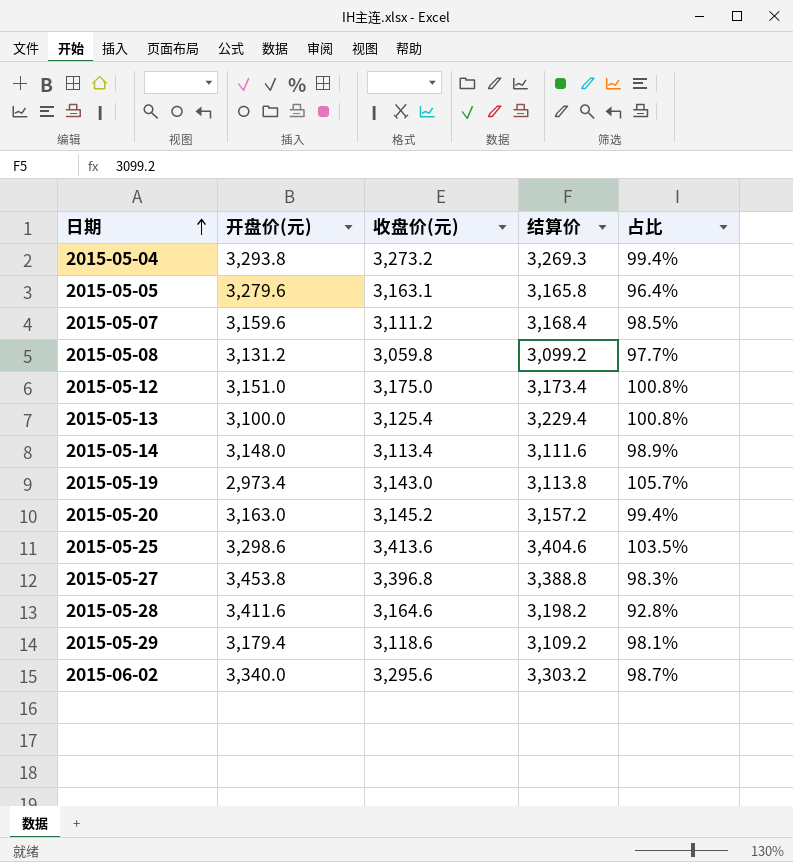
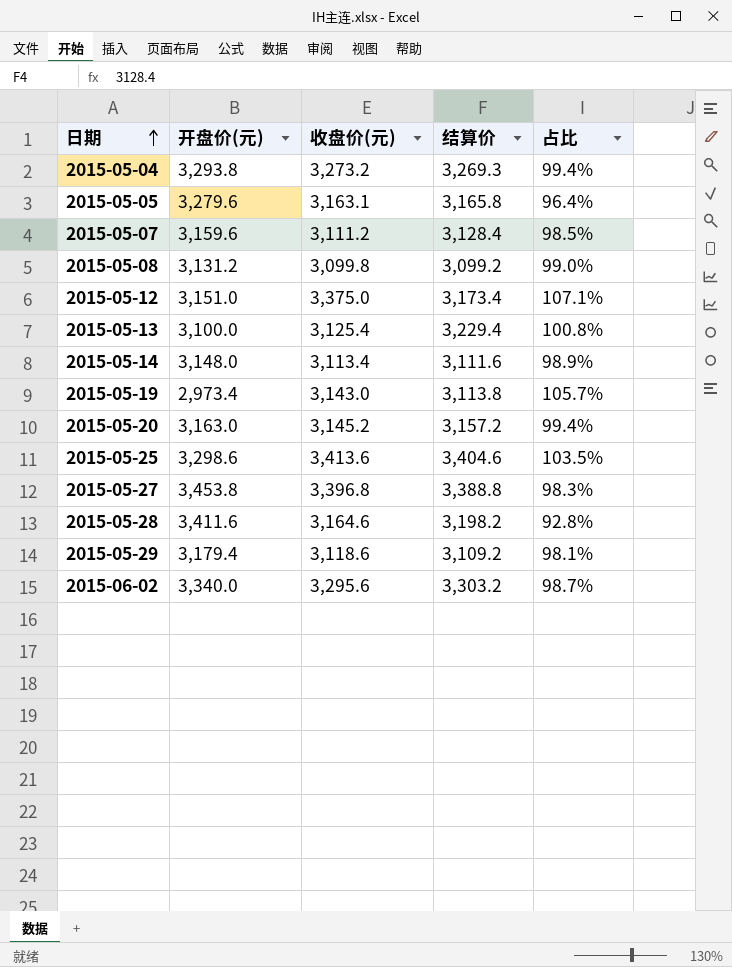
2015-05-07 | 结算价: 3,168.4 -> 3,128.4
2015-05-08 | 收盘价(元): 3,059.8 -> 3,099.8
2015-05-08 | 占比: 97.7% -> 99.0%
2015-05-12 | 收盘价(元): 3,175.0 -> 3,375.0
2015-05-12 | 占比: 100.8% -> 107.1%

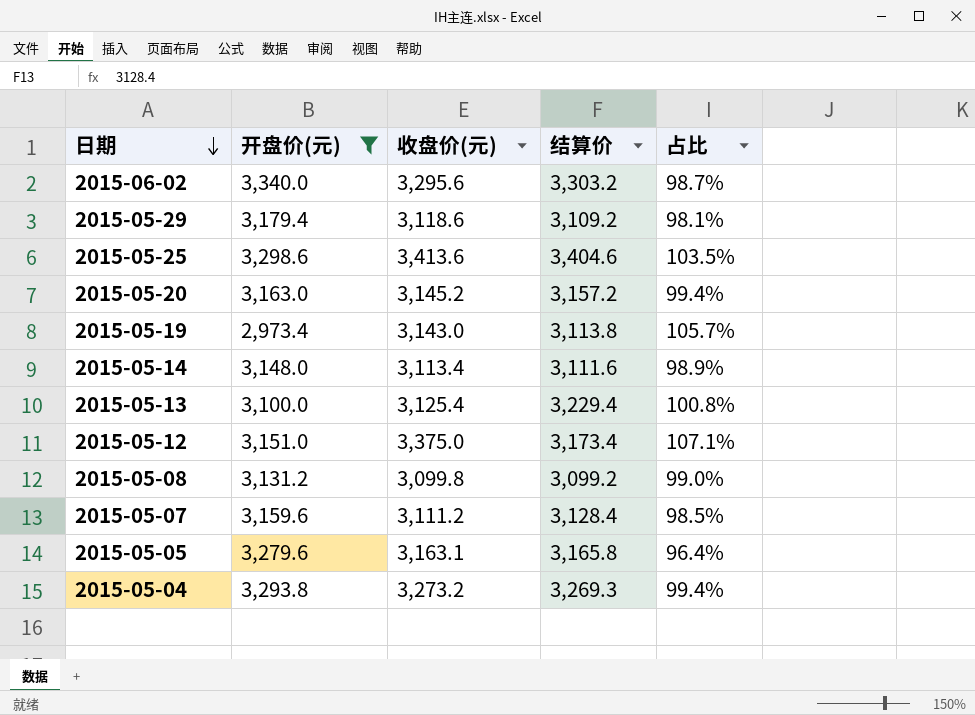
filter: none -> 开盘价(元) <= 3,340.0
row order: 日期 ascending -> 日期 descending

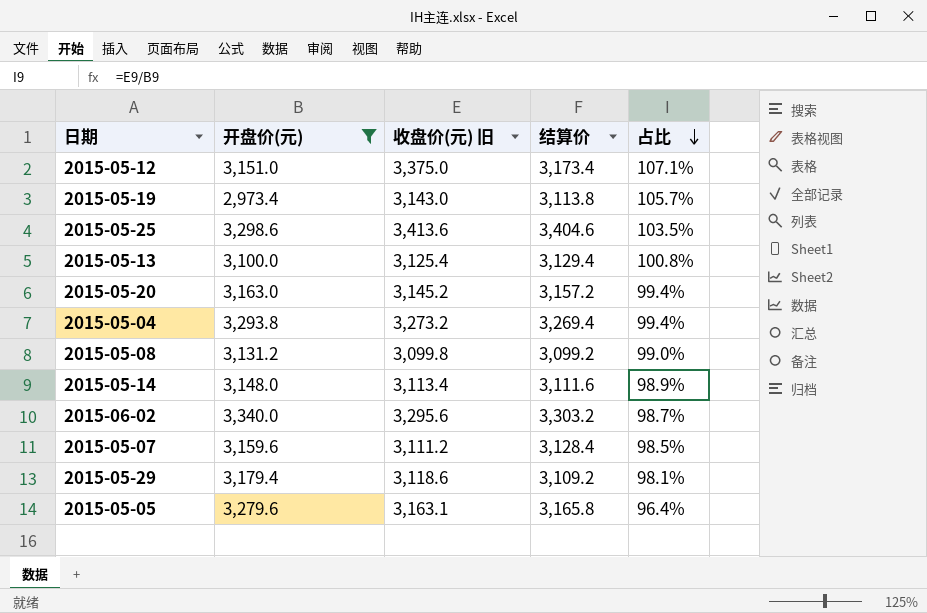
row order: 日期 descending -> 占比 descending
column name: 收盘价(元) -> 收盘价(元) 旧
2015-05-13 | 结算价: 3,229.4 -> 3,129.4
2015-05-04 | 结算价: 3,269.3 -> 3,269.4

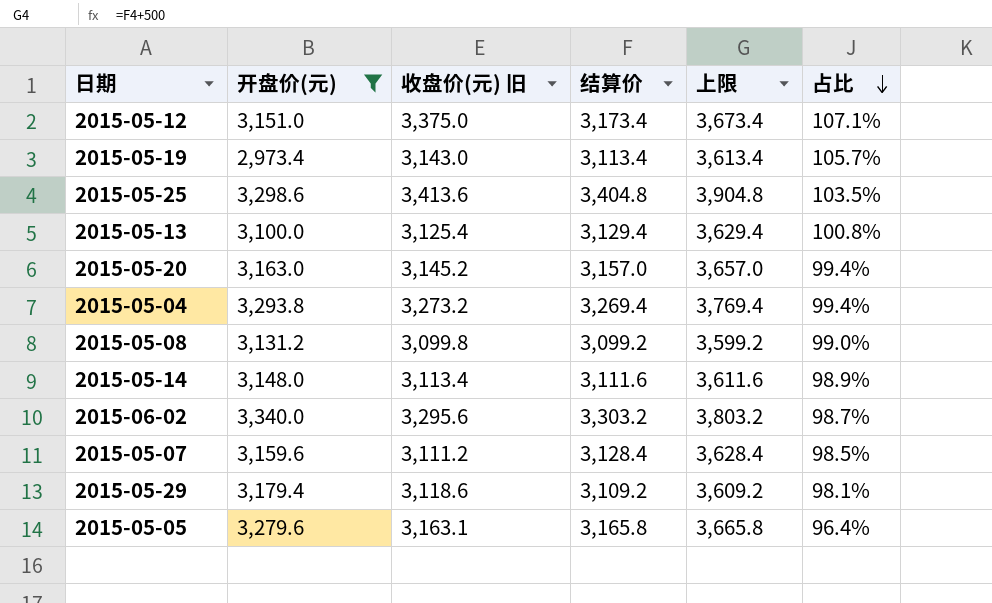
column 上限 | formula: none -> [结算价] + 500
2015-05-19 | 结算价: 3,113.8 -> 3,113.4
2015-05-25 | 结算价: 3,404.6 -> 3,404.8
2015-05-20 | 结算价: 3,157.2 -> 3,157.0

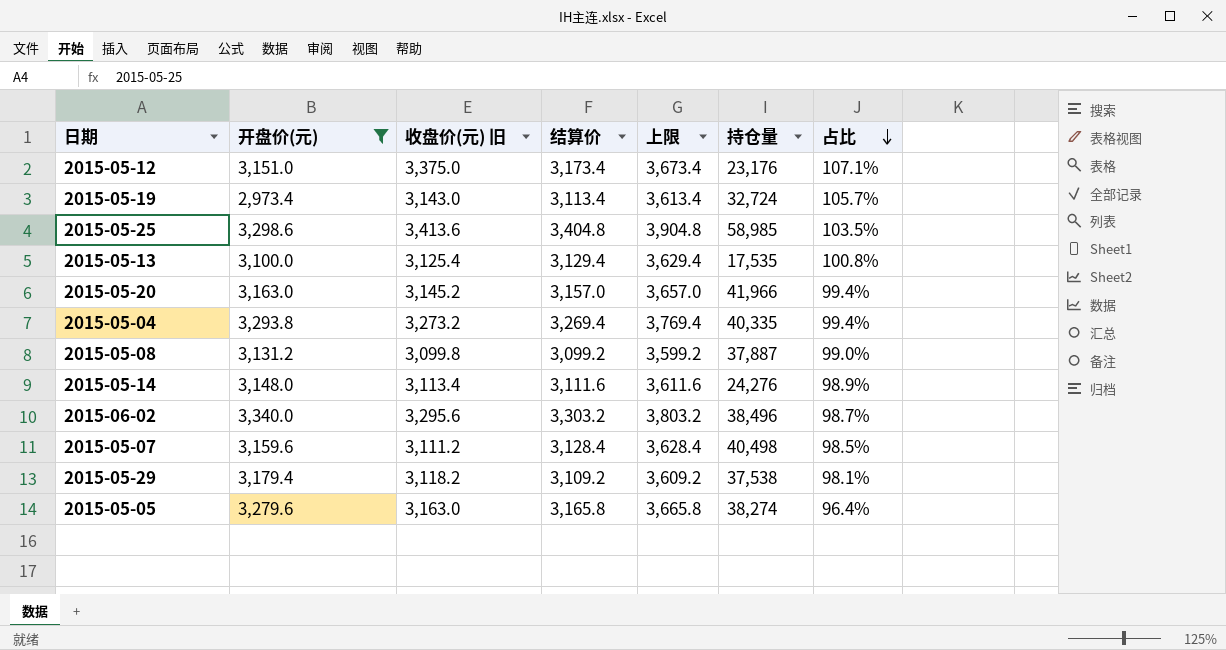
column 持仓量 | position: none -> 6
2015-05-29 | 收盘价(元) 旧: 3,118.6 -> 3,118.2
2015-05-05 | 收盘价(元) 旧: 3,163.1 -> 3,163.0

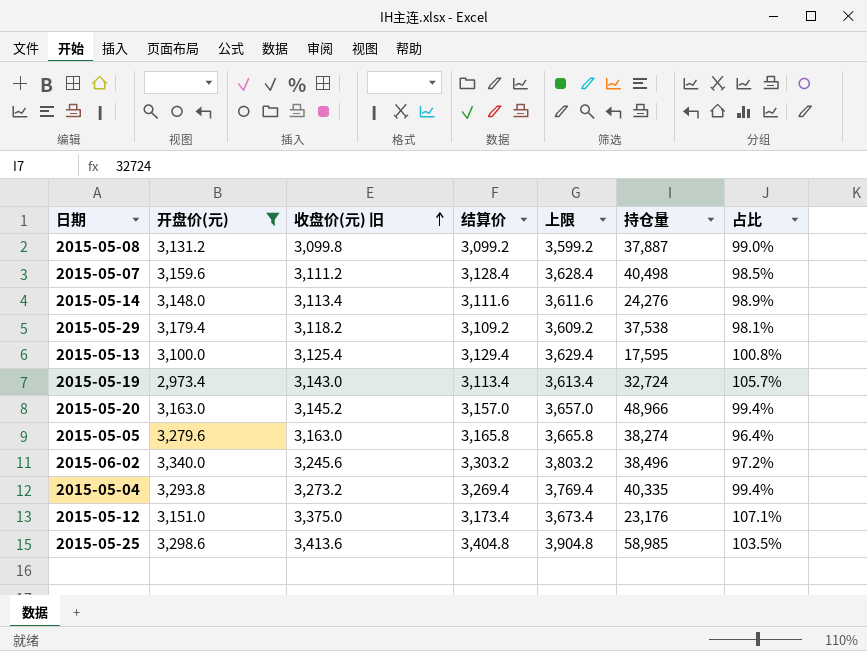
row order: 占比 descending -> 收盘价(元) 旧 ascending
2015-05-13 | 持仓量: 17,535 -> 17,595
2015-05-20 | 持仓量: 41,966 -> 48,966
2015-06-02 | 收盘价(元) 旧: 3,295.6 -> 3,245.6
2015-06-02 | 占比: 98.7% -> 97.2%

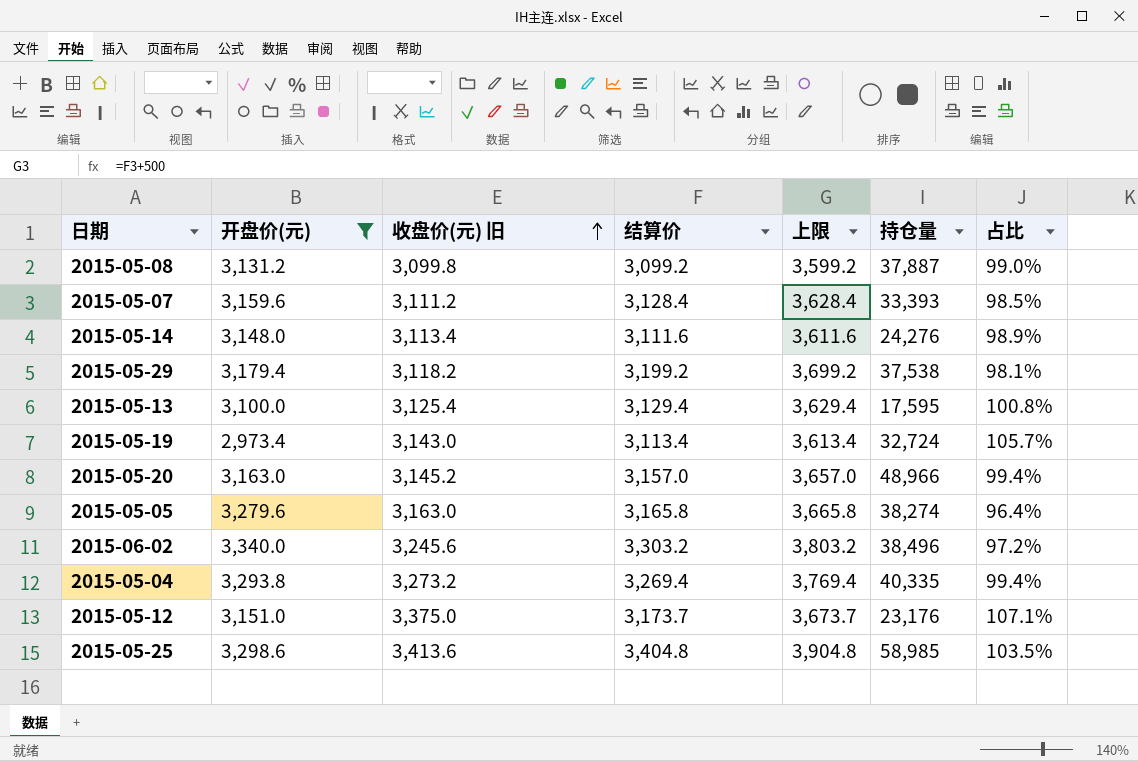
2015-05-07 | 持仓量: 40,498 -> 33,393
2015-05-29 | 结算价: 3,109.2 -> 3,199.2
2015-05-29 | 上限: 3,609.2 -> 3,699.2
2015-05-12 | 结算价: 3,173.4 -> 3,173.7
2015-05-12 | 上限: 3,673.4 -> 3,673.7

